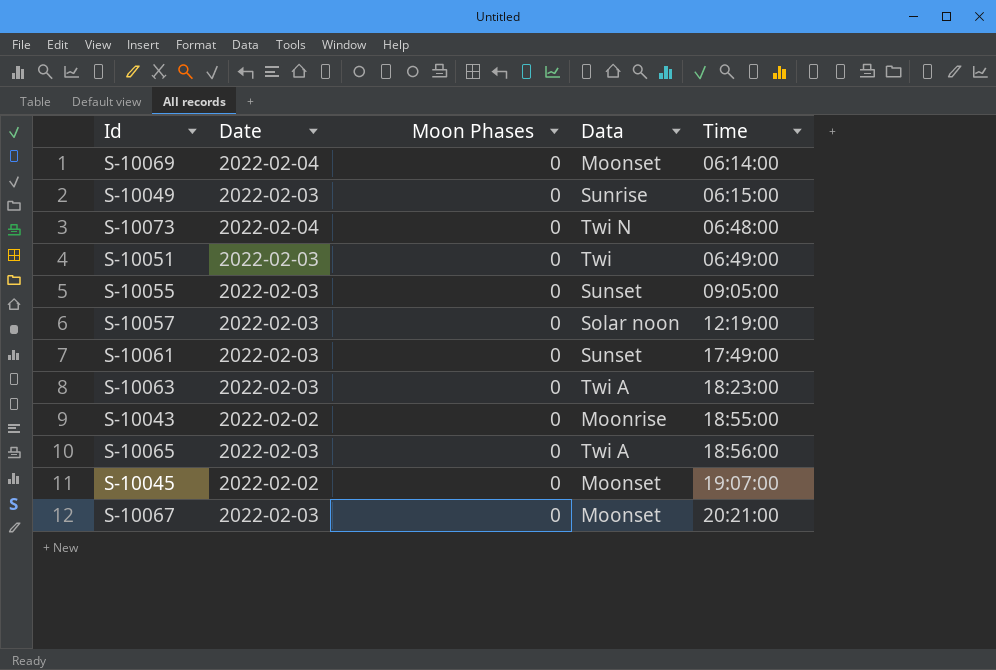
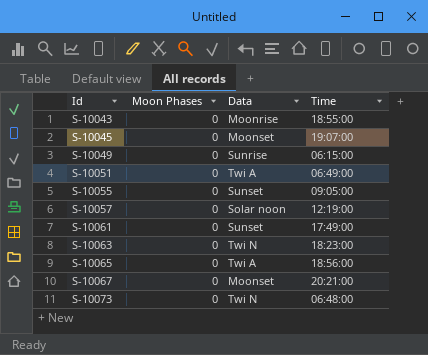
row order: Time ascending -> Id ascending
column Date | position: 2 -> none
row S-10069: 2022-02-04 | 0 | Moonset | 06:14:00 -> none
S-10051 | Data: Twi -> Twi A
S-10063 | Data: Twi A -> Twi N

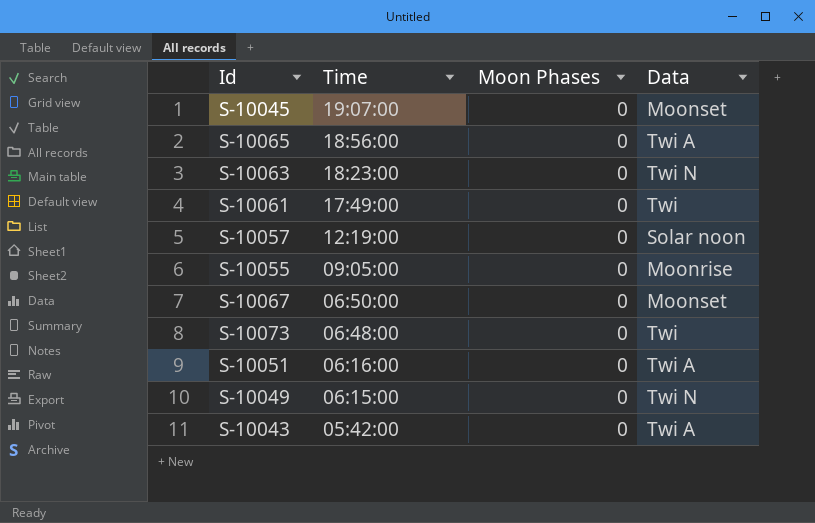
row order: Id ascending -> Time descending
column Time | position: 4 -> 2
S-10061 | Data: Sunset -> Twi
S-10055 | Data: Sunset -> Moonrise
S-10067 | Time: 20:21:00 -> 06:50:00
S-10073 | Data: Twi N -> Twi
S-10051 | Time: 06:49:00 -> 06:16:00
S-10049 | Data: Sunrise -> Twi N
S-10043 | Time: 18:55:00 -> 05:42:00
S-10043 | Data: Moonrise -> Twi A

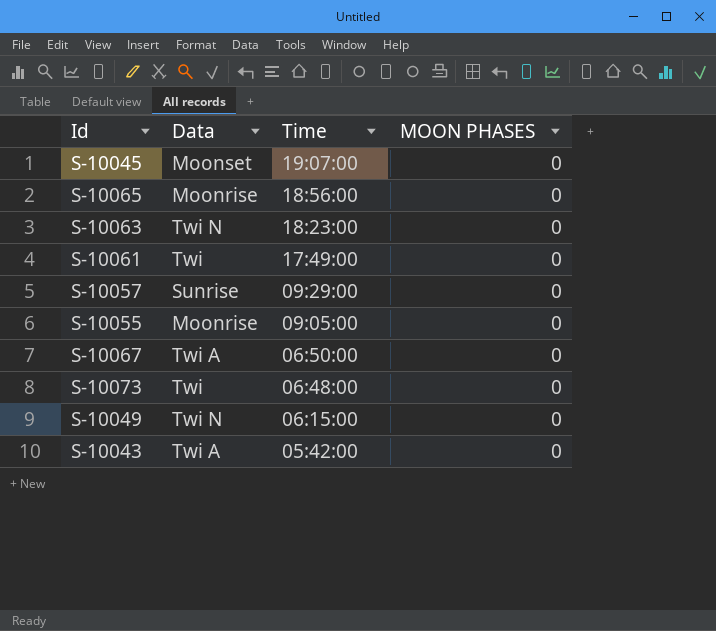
column Data | position: 4 -> 2
column name: Moon Phases -> MOON PHASES
row S-10051: 06:16:00 | 0 | Twi A -> none
S-10065 | Data: Twi A -> Moonrise
S-10057 | Data: Solar noon -> Sunrise
S-10057 | Time: 12:19:00 -> 09:29:00
S-10067 | Data: Moonset -> Twi A

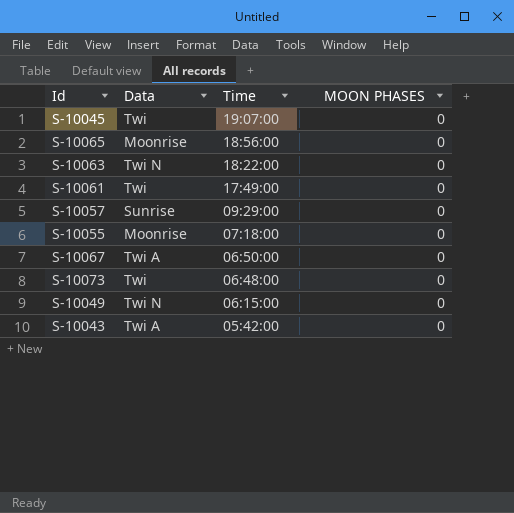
S-10045 | Data: Moonset -> Twi
S-10063 | Time: 18:23:00 -> 18:22:00
S-10055 | Time: 09:05:00 -> 07:18:00

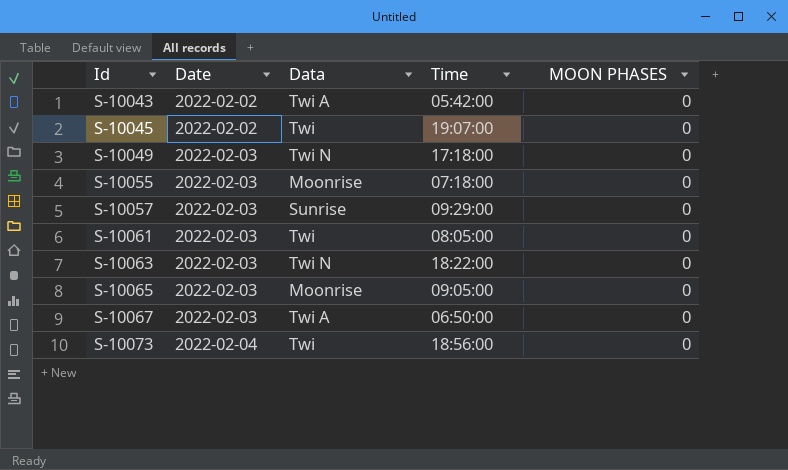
row order: Time descending -> Id ascending
column Date | position: none -> 2
S-10049 | Time: 06:15:00 -> 17:18:00
S-10061 | Time: 17:49:00 -> 08:05:00
S-10065 | Time: 18:56:00 -> 09:05:00
S-10073 | Time: 06:48:00 -> 18:56:00

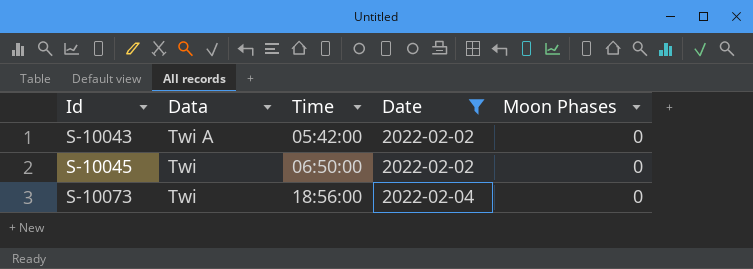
filter: none -> Date != 2022-02-03
column Date | position: 2 -> 4
column name: MOON PHASES -> Moon Phases
S-10045 | Time: 19:07:00 -> 06:50:00

